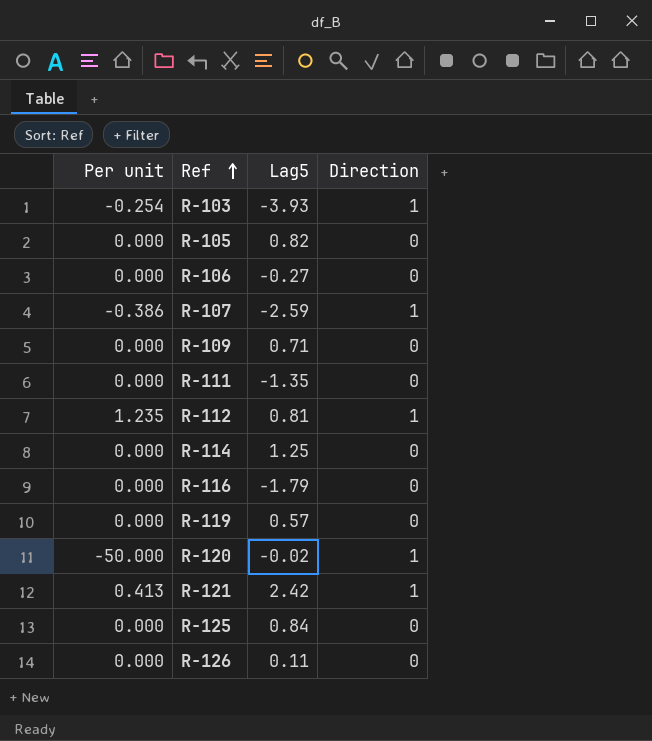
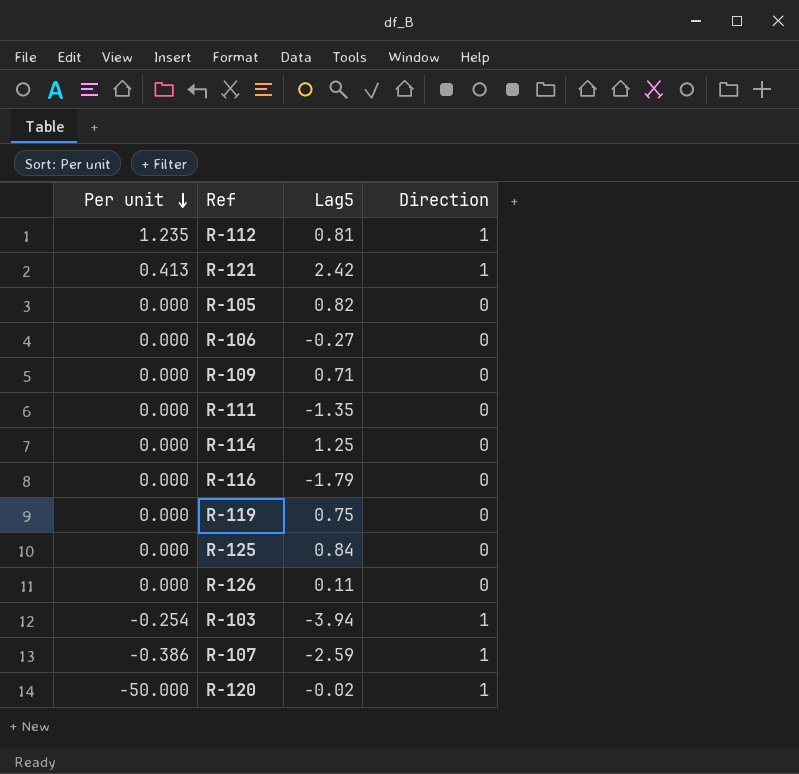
row order: Ref ascending -> Per unit descending
R-119 | Lag5: 0.57 -> 0.75
R-103 | Lag5: -3.93 -> -3.94

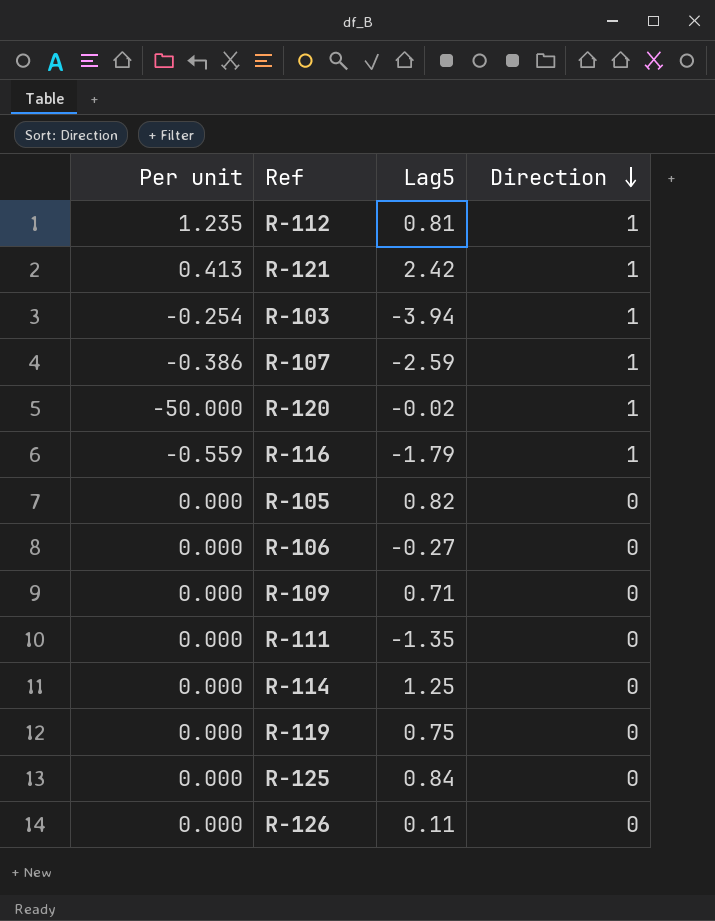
row order: Per unit descending -> Direction descending
R-116 | Per unit: 0.000 -> -0.559
R-116 | Direction: 0 -> 1

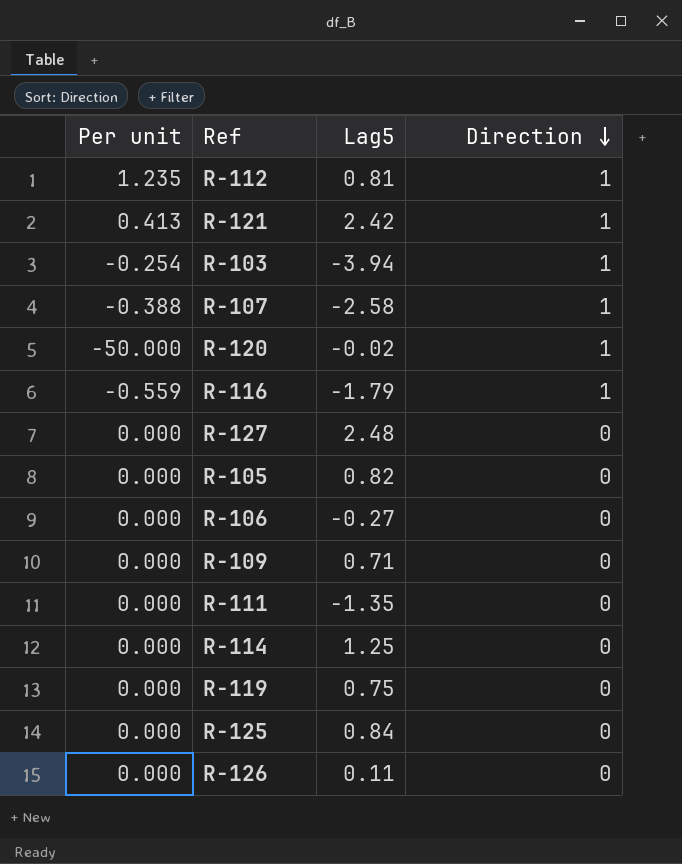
R-107 | Per unit: -0.386 -> -0.388
R-107 | Lag5: -2.59 -> -2.58
row R-127: none -> 0.000 | 2.48 | 0

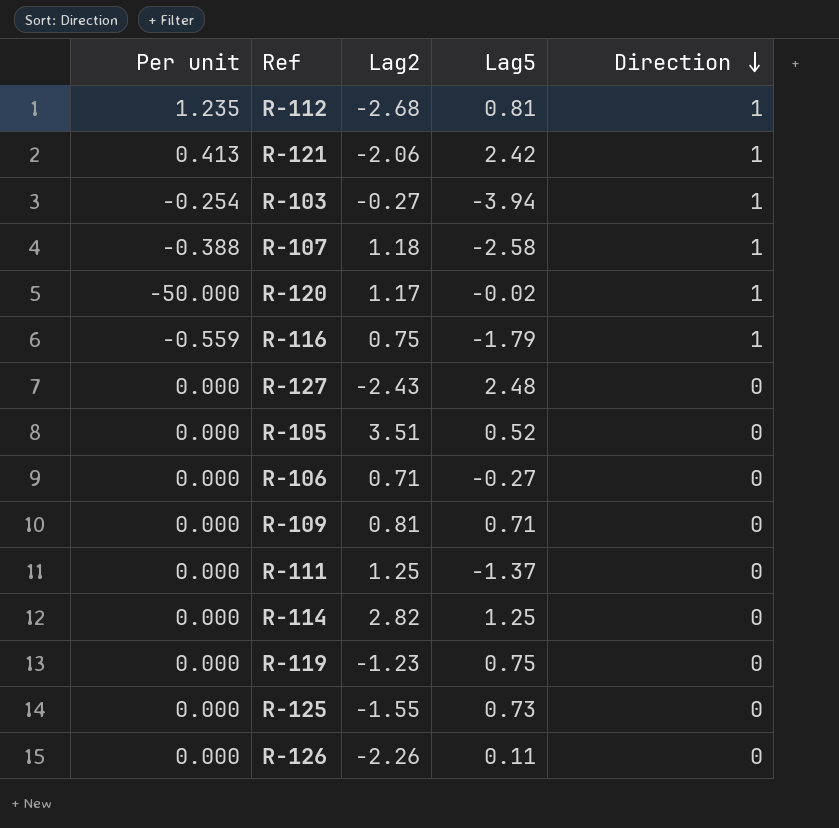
column Lag2 | position: none -> 3
R-105 | Lag5: 0.82 -> 0.52
R-111 | Lag5: -1.35 -> -1.37
R-125 | Lag5: 0.84 -> 0.73

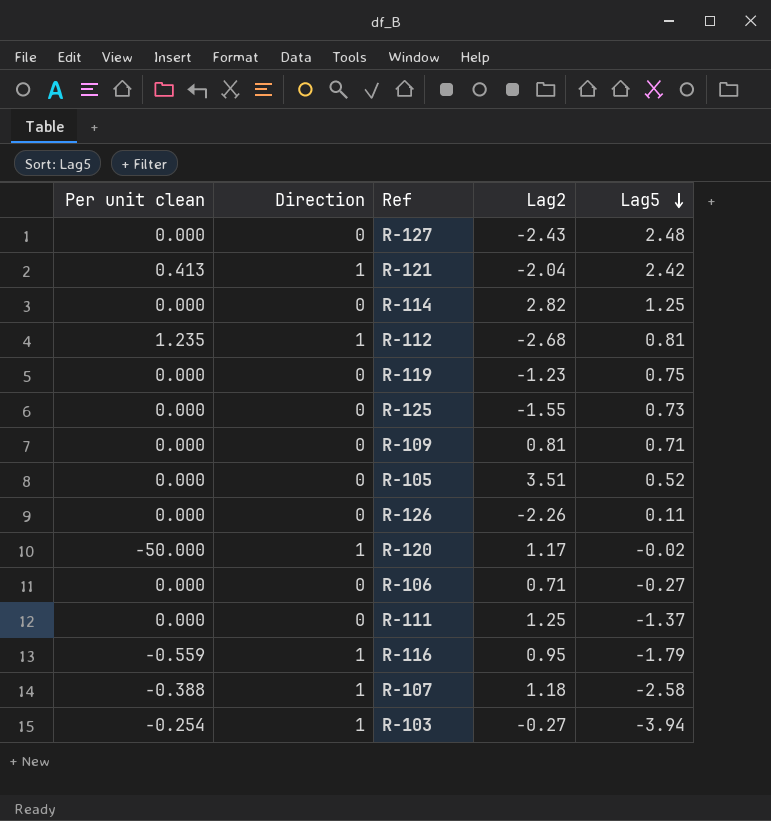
row order: Direction descending -> Lag5 descending
column name: Per unit -> Per unit clean
column Direction | position: 5 -> 2
R-121 | Lag2: -2.06 -> -2.04
R-116 | Lag2: 0.75 -> 0.95

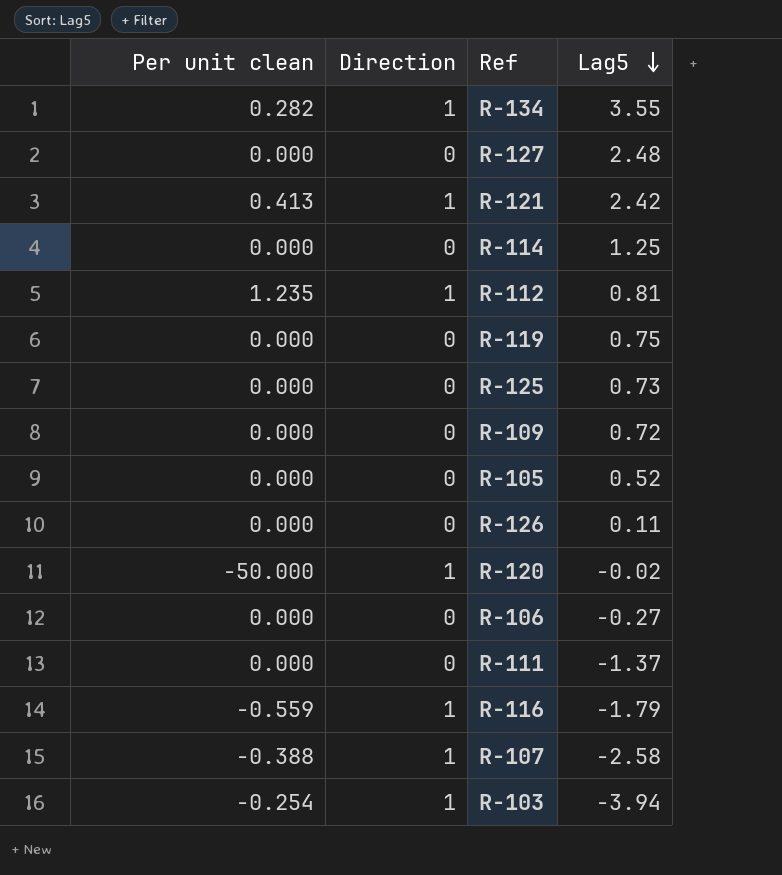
column Lag2 | position: 4 -> none
row R-134: none -> 0.282 | 1 | 3.55
R-109 | Lag5: 0.71 -> 0.72

